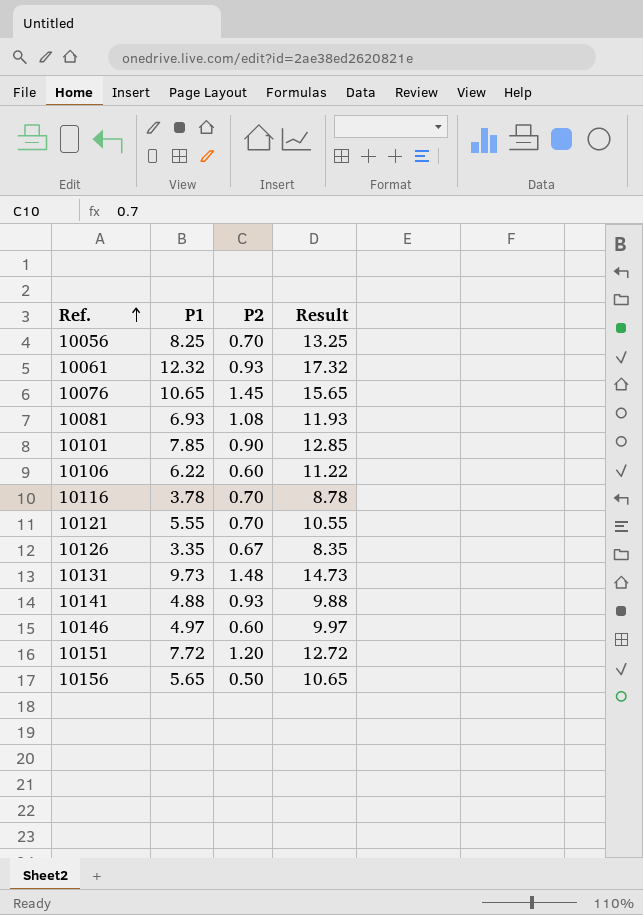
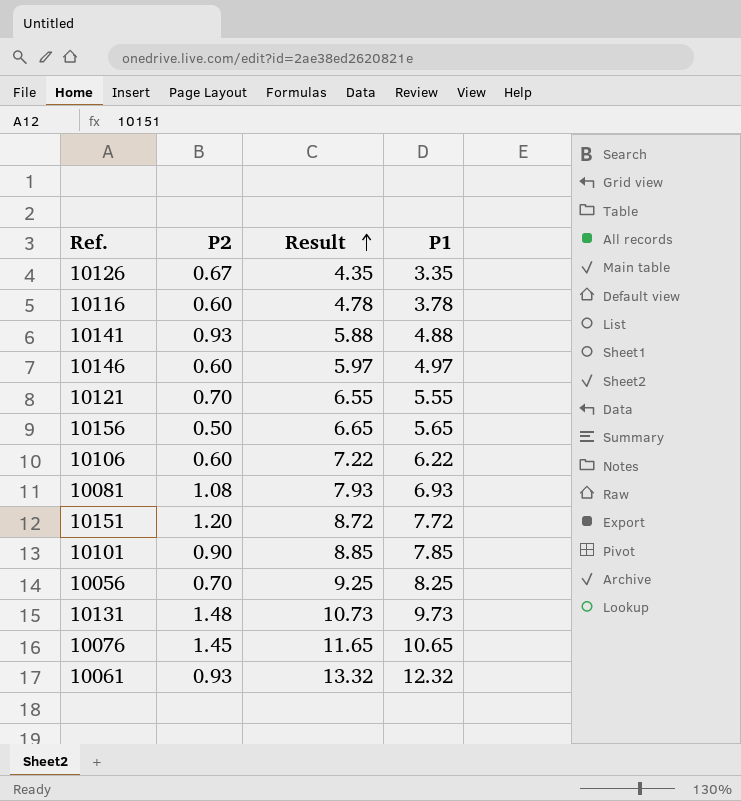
row order: Ref. ascending -> Result ascending
column Result | formula: [P1] + 5 -> [P1] + 1
column P1 | position: 2 -> 4
10116 | P2: 0.70 -> 0.60

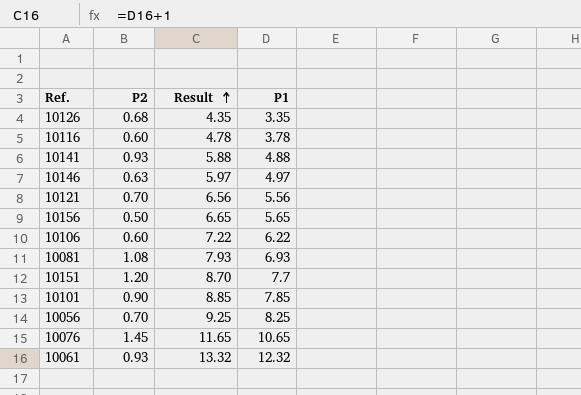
row 10131: 1.48 | 10.73 | 9.73 -> none
10126 | P2: 0.67 -> 0.68
10146 | P2: 0.60 -> 0.63
10121 | Result: 6.55 -> 6.56
10121 | P1: 5.55 -> 5.56
10151 | Result: 8.72 -> 8.70
10151 | P1: 7.72 -> 7.7

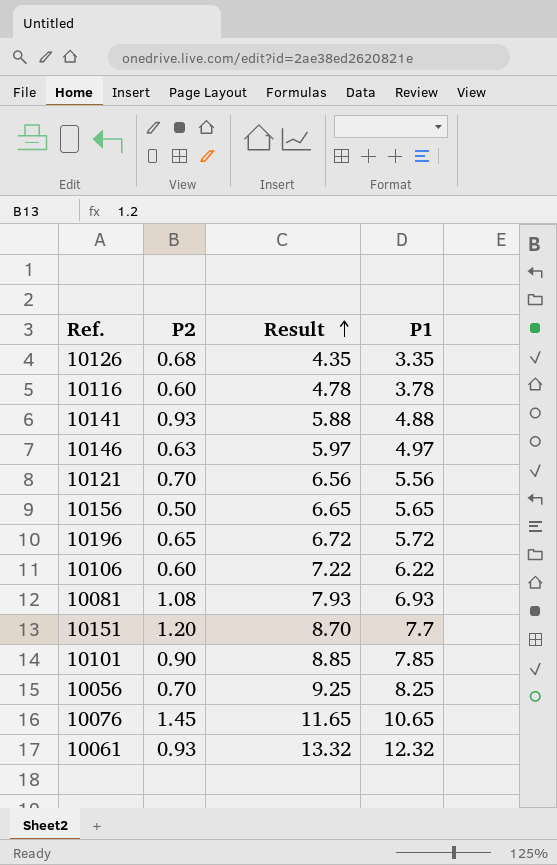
row 10196: none -> 0.65 | 6.72 | 5.72

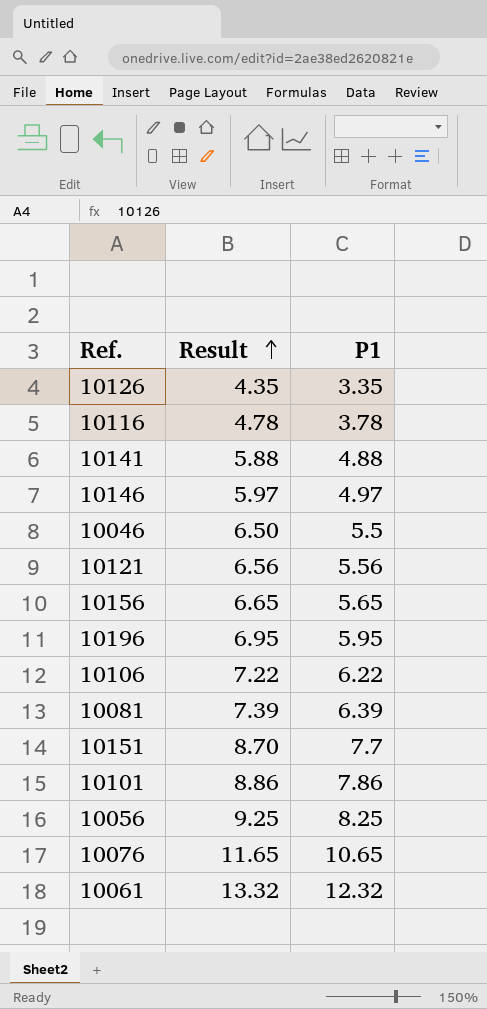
column P2 | position: 2 -> none
row 10046: none -> 6.50 | 5.5
10196 | Result: 6.72 -> 6.95
10196 | P1: 5.72 -> 5.95
10081 | Result: 7.93 -> 7.39
10081 | P1: 6.93 -> 6.39
10101 | Result: 8.85 -> 8.86
10101 | P1: 7.85 -> 7.86

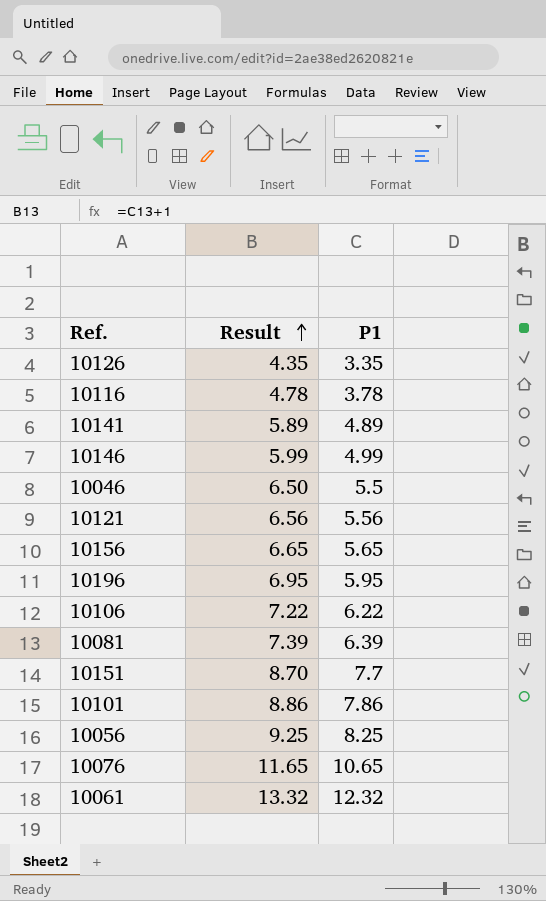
10141 | Result: 5.88 -> 5.89
10141 | P1: 4.88 -> 4.89
10146 | Result: 5.97 -> 5.99
10146 | P1: 4.97 -> 4.99

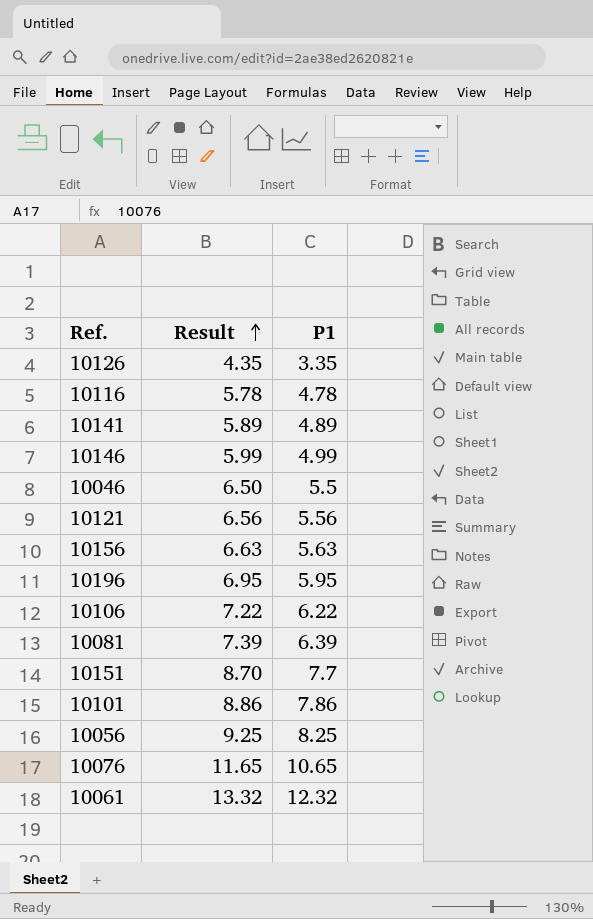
10116 | Result: 4.78 -> 5.78
10116 | P1: 3.78 -> 4.78
10156 | Result: 6.65 -> 6.63
10156 | P1: 5.65 -> 5.63

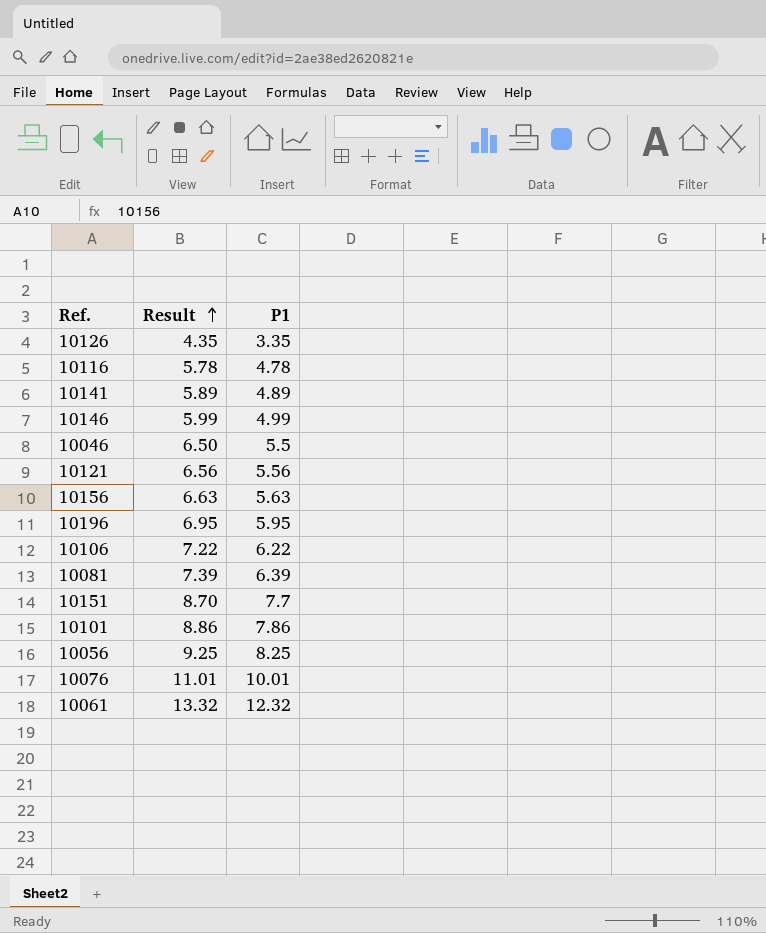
10076 | Result: 11.65 -> 11.01
10076 | P1: 10.65 -> 10.01

